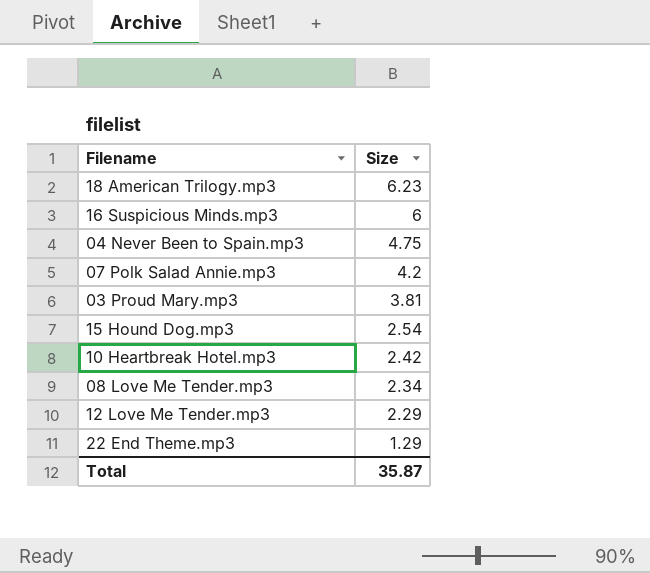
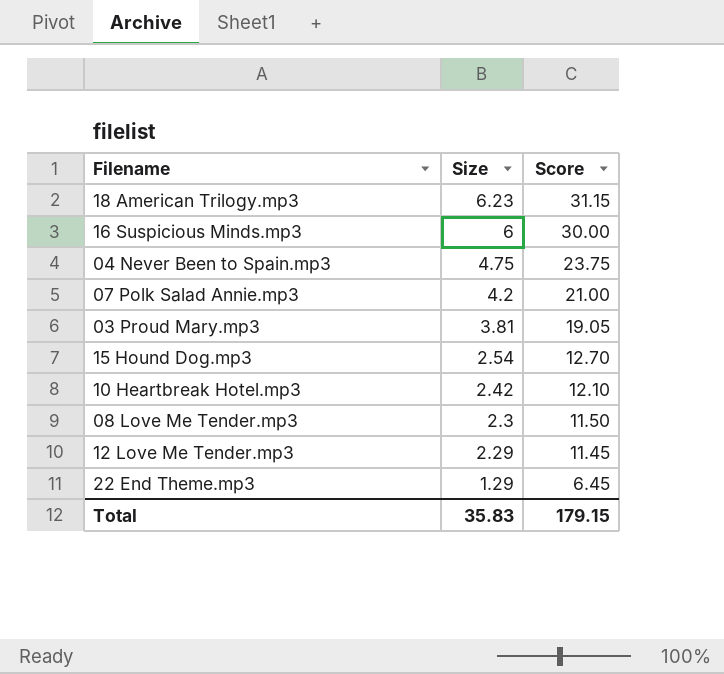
column Score | formula: none -> [Size] * 5
08 Love Me Tender.mp3 | Size: 2.34 -> 2.3
Total | Size: 35.87 -> 35.83

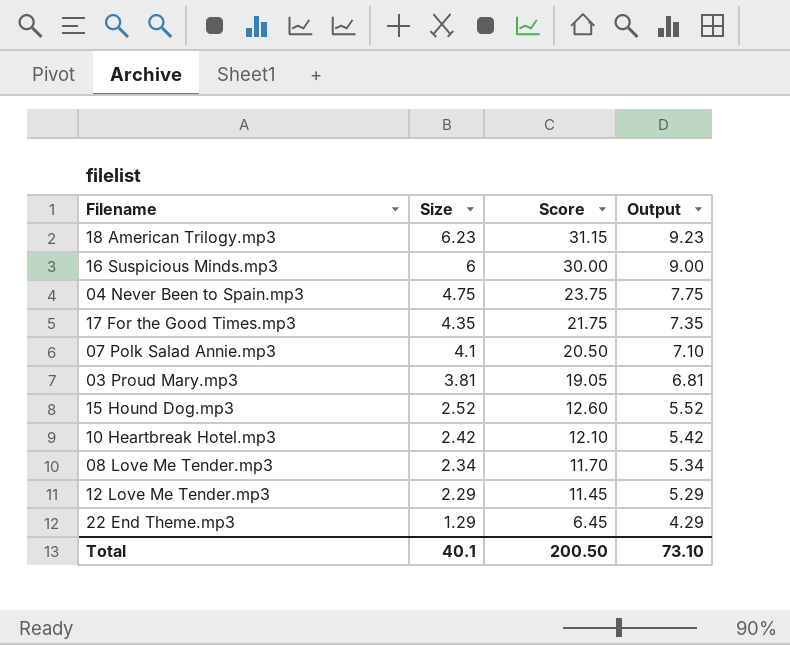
column Output | formula: none -> [Size] + 3
row 17 For the Good Times.mp3: none -> 4.35 | 21.75 | 7.35
07 Polk Salad Annie.mp3 | Size: 4.2 -> 4.1
07 Polk Salad Annie.mp3 | Score: 21.00 -> 20.50
15 Hound Dog.mp3 | Size: 2.54 -> 2.52
15 Hound Dog.mp3 | Score: 12.70 -> 12.60
08 Love Me Tender.mp3 | Size: 2.3 -> 2.34
08 Love Me Tender.mp3 | Score: 11.50 -> 11.70
Total | Size: 35.83 -> 40.1
Total | Score: 179.15 -> 200.50

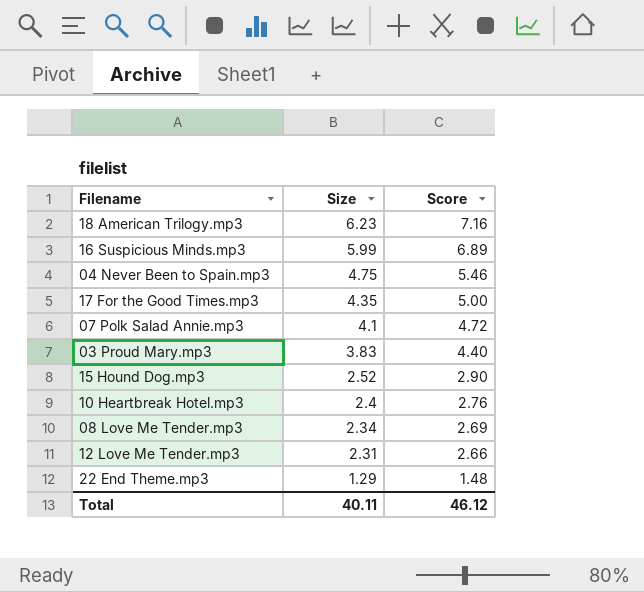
column Output | formula: [Size] + 3 -> none
column Score | formula: [Size] * 5 -> [Size] * 1.15
16 Suspicious Minds.mp3 | Size: 6 -> 5.99
03 Proud Mary.mp3 | Size: 3.81 -> 3.83
10 Heartbreak Hotel.mp3 | Size: 2.42 -> 2.4
12 Love Me Tender.mp3 | Size: 2.29 -> 2.31
Total | Size: 40.1 -> 40.11
Total | Score: 200.50 -> 46.12

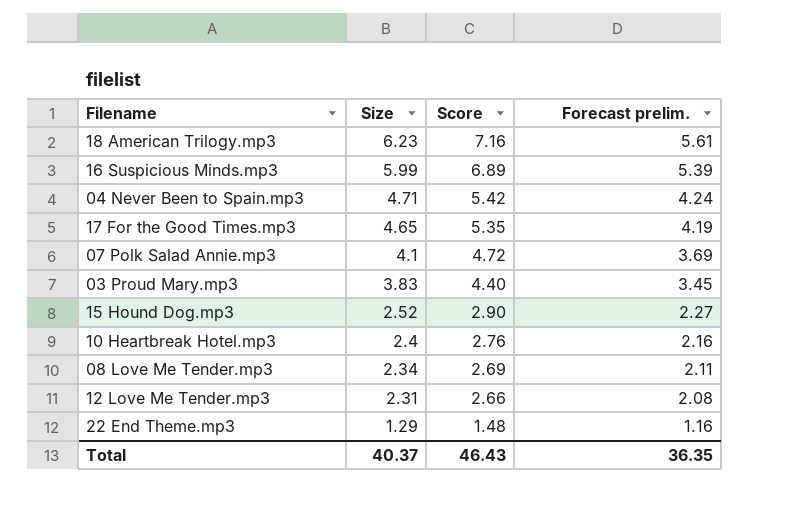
column Forecast prelim. | formula: none -> [Size] * 0.9
04 Never Been to Spain.mp3 | Size: 4.75 -> 4.71
04 Never Been to Spain.mp3 | Score: 5.46 -> 5.42
17 For the Good Times.mp3 | Size: 4.35 -> 4.65
17 For the Good Times.mp3 | Score: 5.00 -> 5.35
Total | Size: 40.11 -> 40.37
Total | Score: 46.12 -> 46.43

